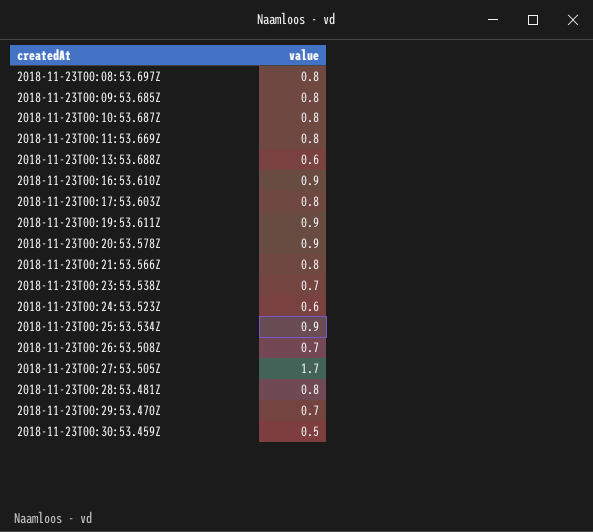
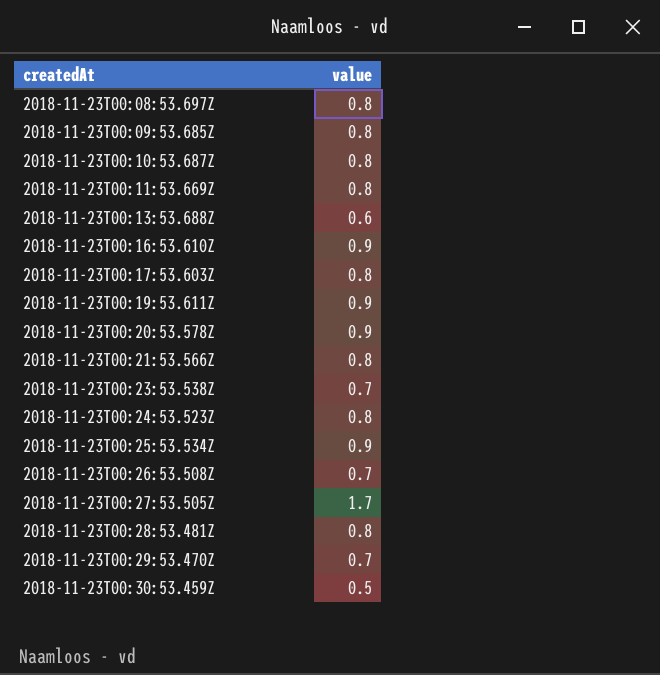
2018-11-23T00:24:53.523Z | value: 0.6 -> 0.8

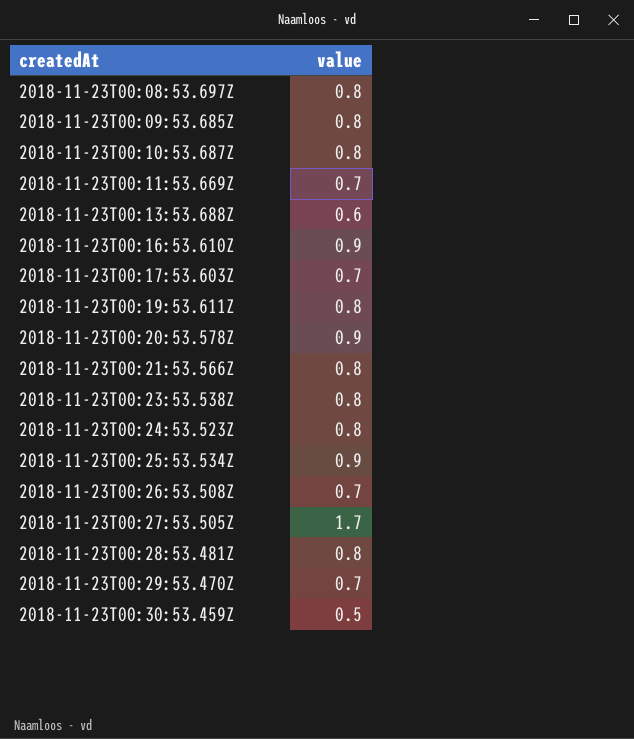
2018-11-23T00:11:53.669Z | value: 0.8 -> 0.7
2018-11-23T00:17:53.603Z | value: 0.8 -> 0.7
2018-11-23T00:19:53.611Z | value: 0.9 -> 0.8
2018-11-23T00:23:53.538Z | value: 0.7 -> 0.8

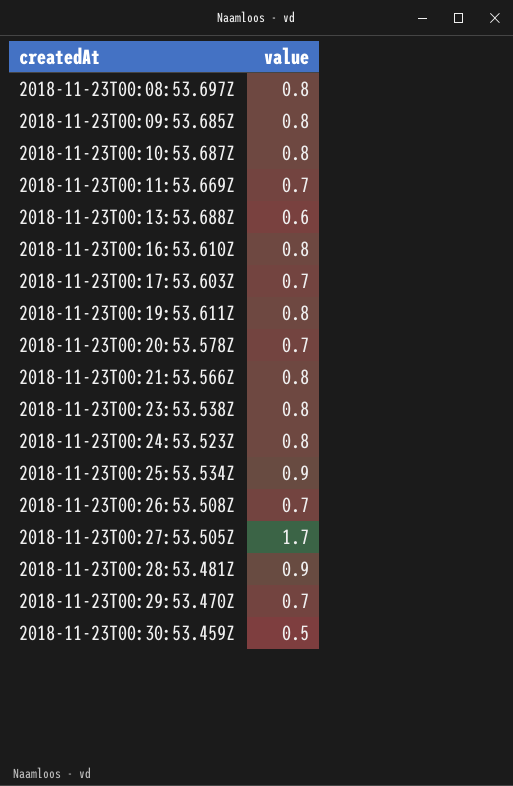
2018-11-23T00:16:53.610Z | value: 0.9 -> 0.8
2018-11-23T00:20:53.578Z | value: 0.9 -> 0.7
2018-11-23T00:28:53.481Z | value: 0.8 -> 0.9

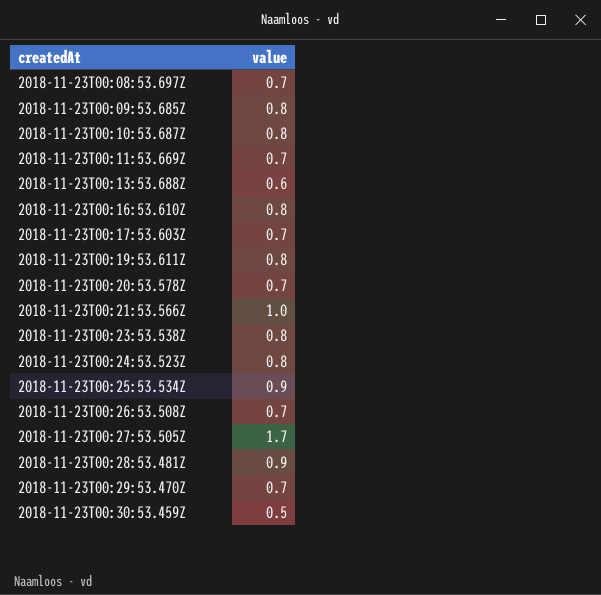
2018-11-23T00:08:53.697Z | value: 0.8 -> 0.7
2018-11-23T00:21:53.566Z | value: 0.8 -> 1.0

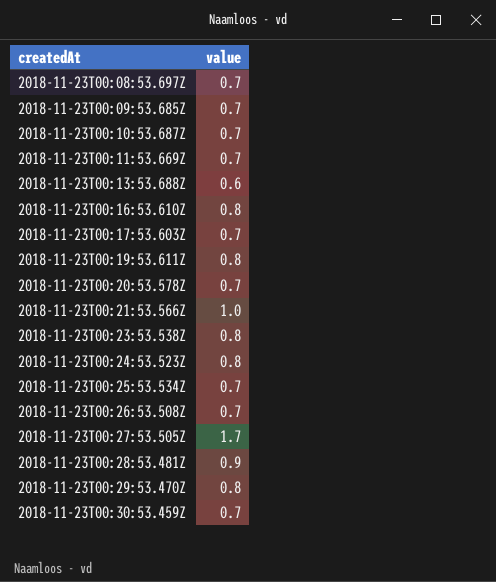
2018-11-23T00:09:53.685Z | value: 0.8 -> 0.7
2018-11-23T00:10:53.687Z | value: 0.8 -> 0.7
2018-11-23T00:25:53.534Z | value: 0.9 -> 0.7
2018-11-23T00:29:53.470Z | value: 0.7 -> 0.8
2018-11-23T00:30:53.459Z | value: 0.5 -> 0.7

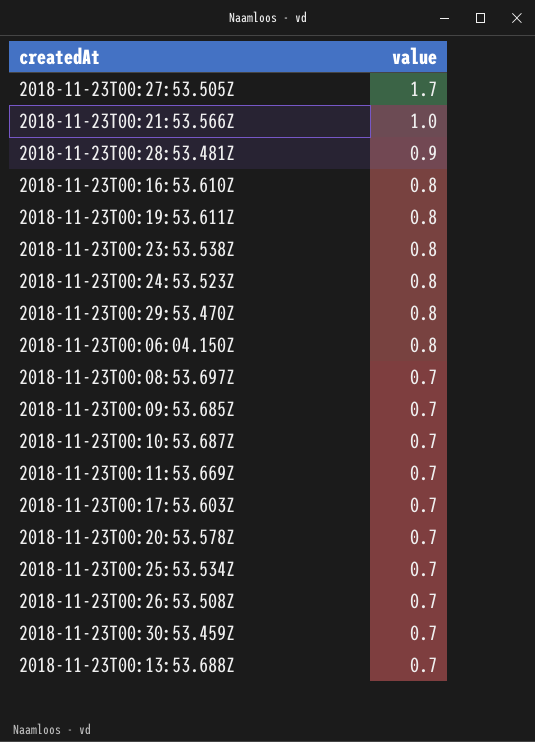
row order: createdAt ascending -> value descending
row 2018-11-23T00:06:04.150Z: none -> 0.8
2018-11-23T00:13:53.688Z | value: 0.6 -> 0.7

